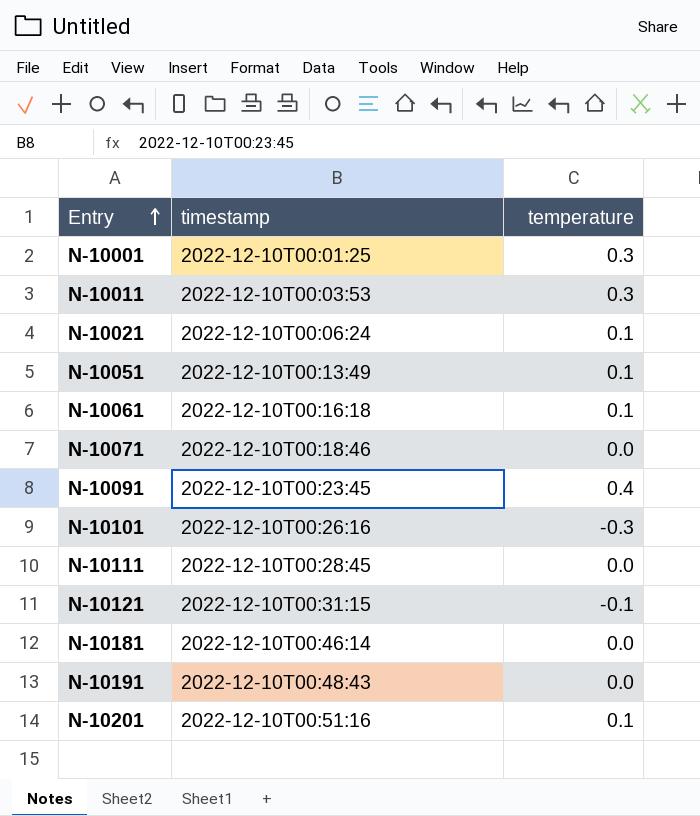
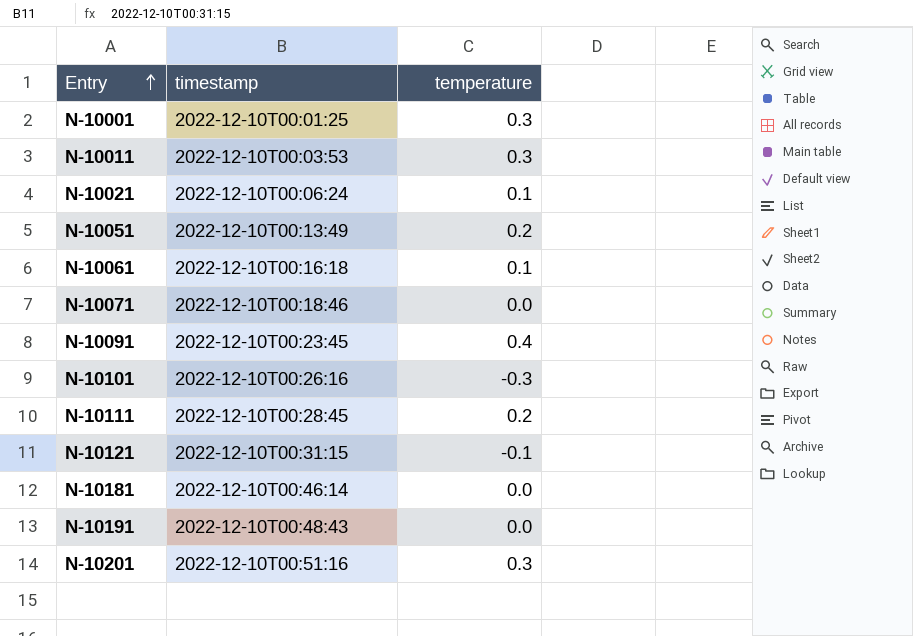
N-10051 | temperature: 0.1 -> 0.2
N-10111 | temperature: 0.0 -> 0.2
N-10201 | temperature: 0.1 -> 0.3

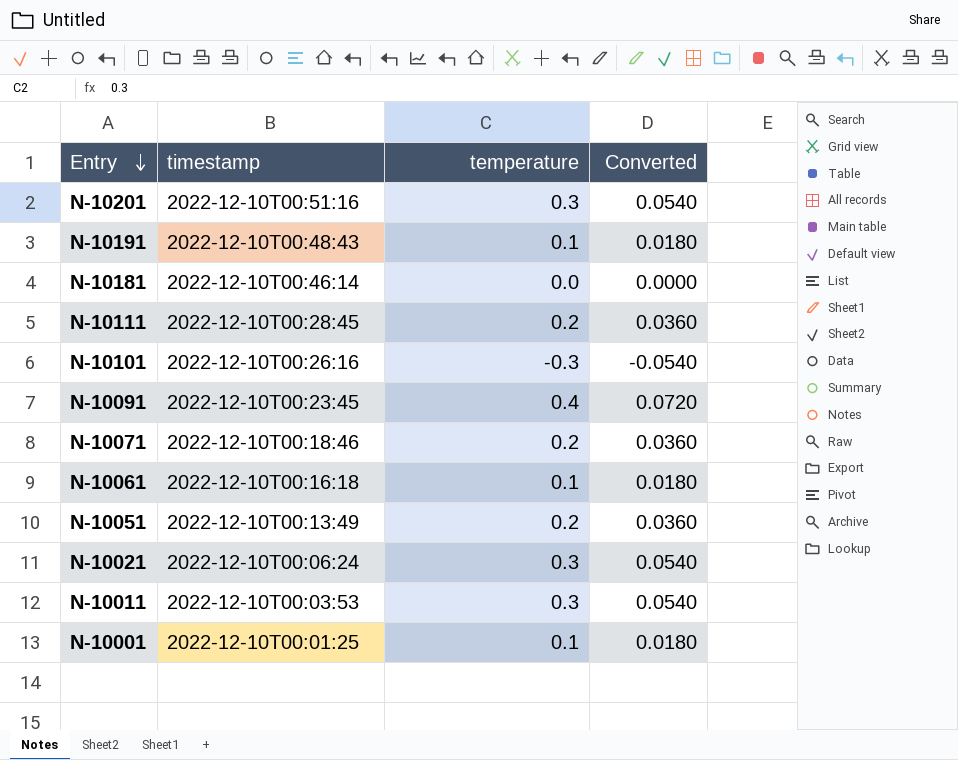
row order: Entry ascending -> Entry descending
column Converted | formula: none -> [temperature] * 0.18
row N-10121: 2022-12-10T00:31:15 | -0.1 -> none
N-10191 | temperature: 0.0 -> 0.1
N-10071 | temperature: 0.0 -> 0.2
N-10021 | temperature: 0.1 -> 0.3
N-10001 | temperature: 0.3 -> 0.1

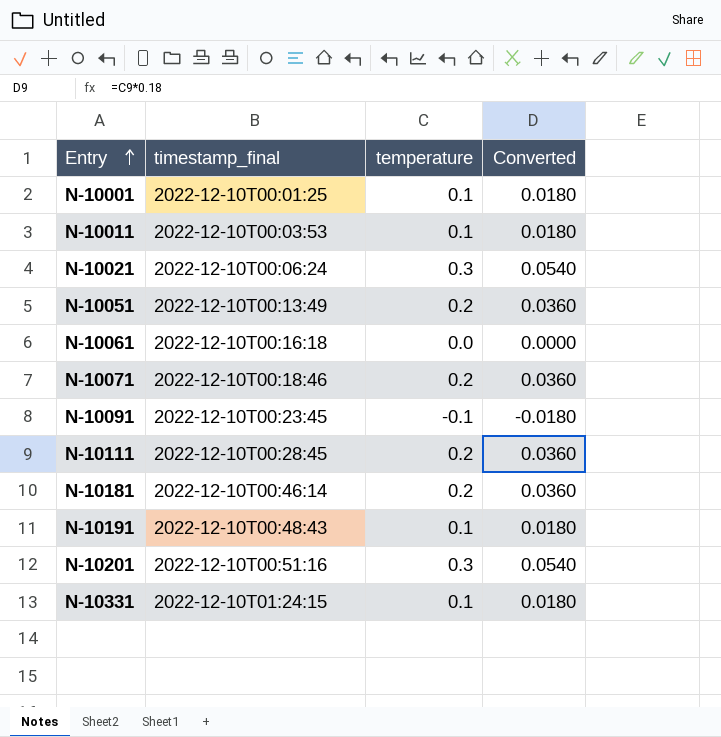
row order: Entry descending -> Entry ascending
column name: timestamp -> timestamp_final
row N-10101: 2022-12-10T00:26:16 | -0.3 | -0.0540 -> none
N-10011 | temperature: 0.3 -> 0.1
N-10011 | Converted: 0.0540 -> 0.0180
N-10061 | temperature: 0.1 -> 0.0
N-10061 | Converted: 0.0180 -> 0.0000
N-10091 | temperature: 0.4 -> -0.1
N-10091 | Converted: 0.0720 -> -0.0180
N-10181 | temperature: 0.0 -> 0.2
N-10181 | Converted: 0.0000 -> 0.0360
row N-10331: none -> 2022-12-10T01:24:15 | 0.1 | 0.0180

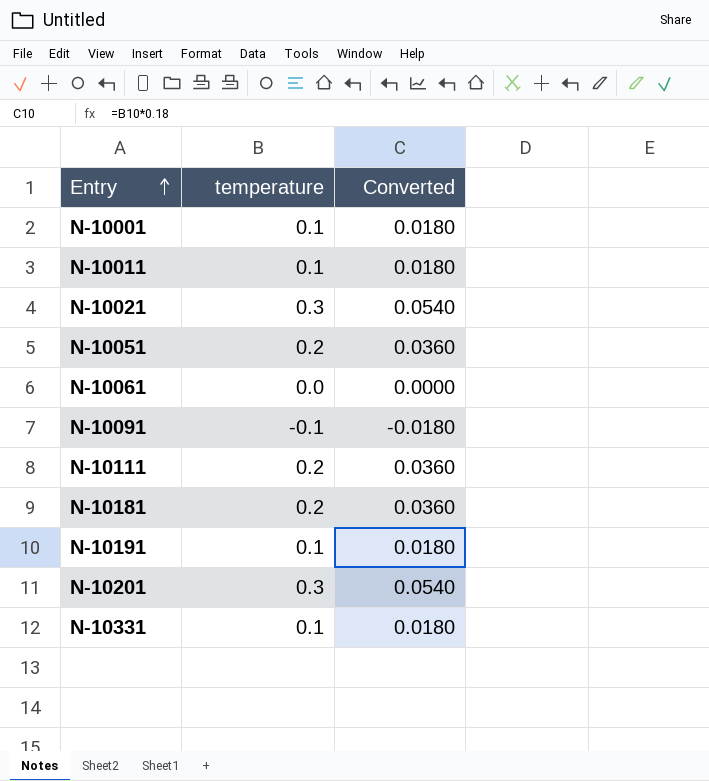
column timestamp_final | position: 2 -> none
row N-10071: 2022-12-10T00:18:46 | 0.2 | 0.0360 -> none

